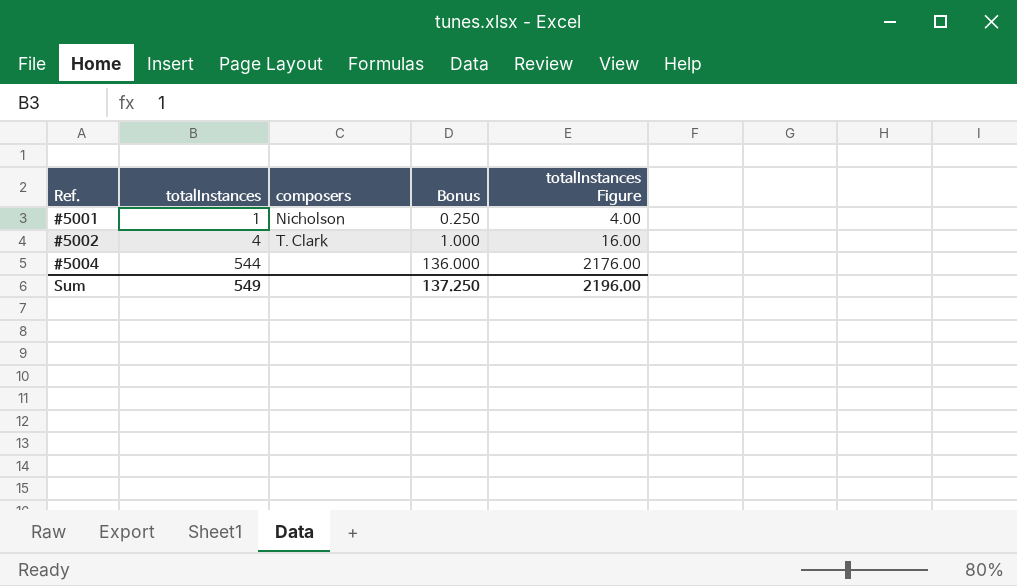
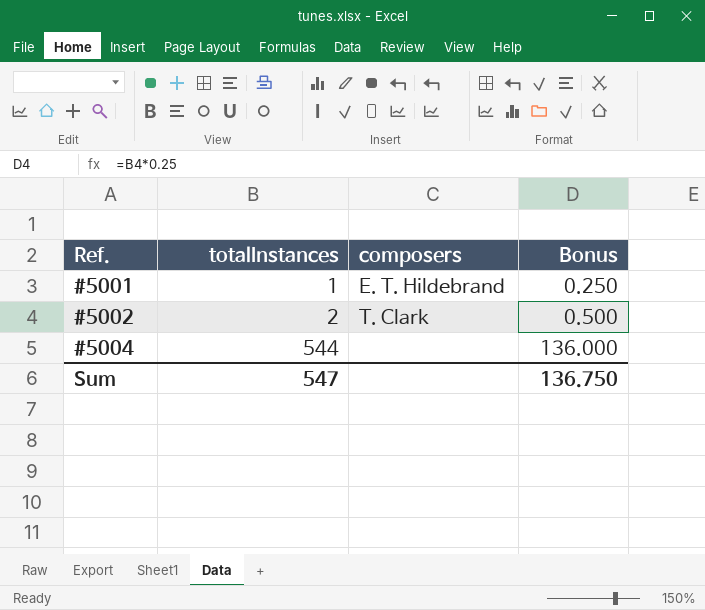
column totalInstances Figure | formula: [totalInstances] * 4 -> none
#5001 | composers: Nicholson -> E. T. Hildebrand
#5002 | totalInstances: 4 -> 2
#5002 | Bonus: 1.000 -> 0.500
Sum | totalInstances: 549 -> 547
Sum | Bonus: 137.250 -> 136.750

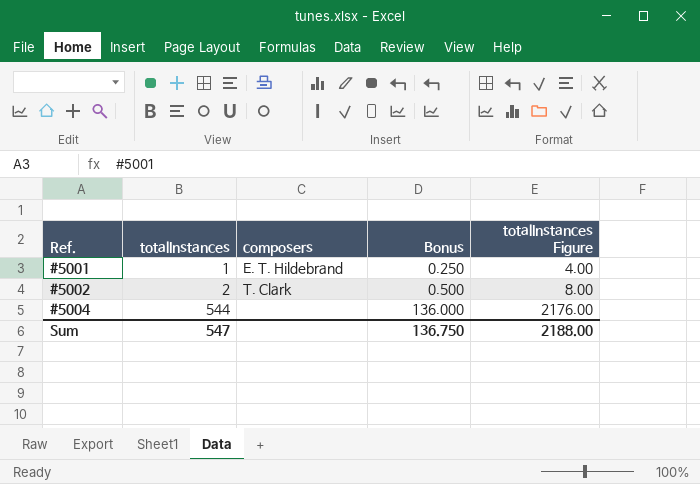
column totalInstances Figure | formula: none -> [totalInstances] * 4

